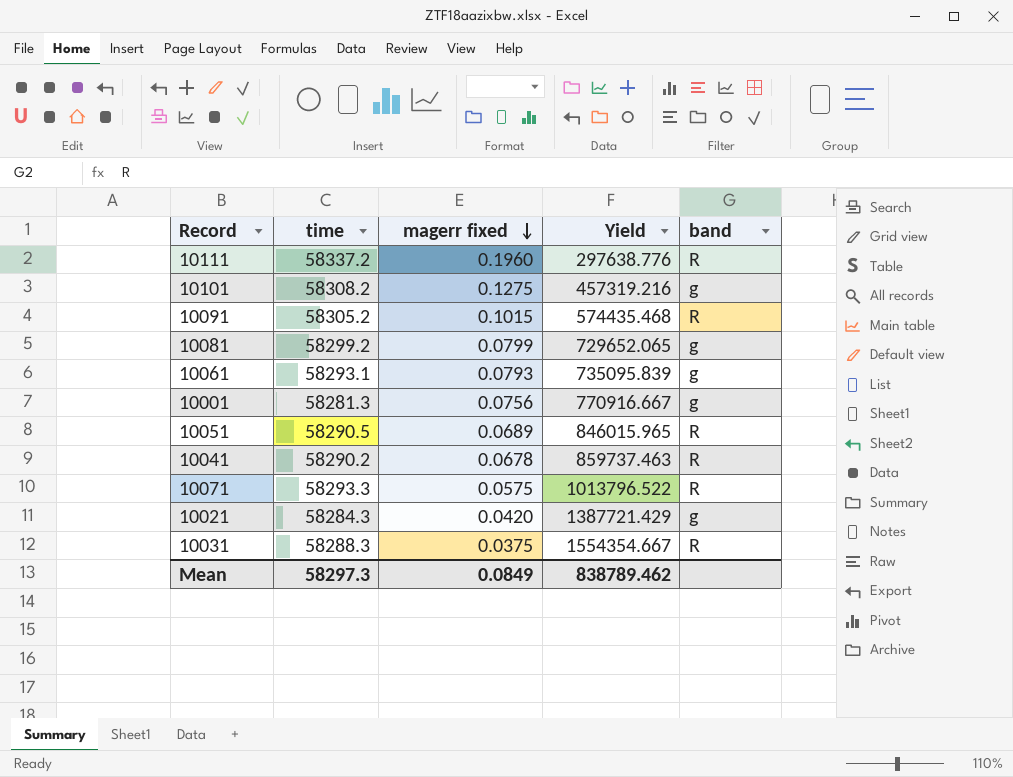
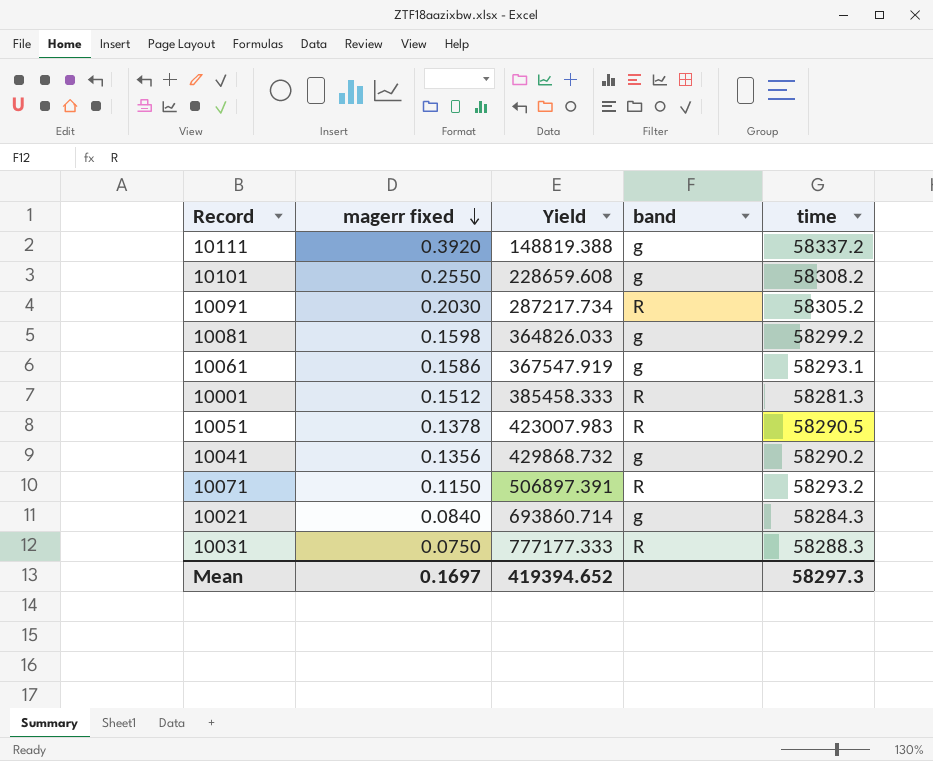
column time | position: 2 -> 5
10111 | magerr fixed: 0.1960 -> 0.3920
10111 | Yield: 297638.776 -> 148819.388
10111 | band: R -> g
10101 | magerr fixed: 0.1275 -> 0.2550
10101 | Yield: 457319.216 -> 228659.608
10091 | magerr fixed: 0.1015 -> 0.2030
10091 | Yield: 574435.468 -> 287217.734
10081 | magerr fixed: 0.0799 -> 0.1598
10081 | Yield: 729652.065 -> 364826.033
10061 | magerr fixed: 0.0793 -> 0.1586
10061 | Yield: 735095.839 -> 367547.919
10001 | magerr fixed: 0.0756 -> 0.1512
10001 | Yield: 770916.667 -> 385458.333
10001 | band: g -> R
10051 | magerr fixed: 0.0689 -> 0.1378
10051 | Yield: 846015.965 -> 423007.983
10041 | magerr fixed: 0.0678 -> 0.1356
10041 | Yield: 859737.463 -> 429868.732
10041 | band: R -> g
10071 | magerr fixed: 0.0575 -> 0.1150
10071 | Yield: 1013796.522 -> 506897.391
10071 | time: 58293.3 -> 58293.2
10021 | magerr fixed: 0.0420 -> 0.0840
10021 | Yield: 1387721.429 -> 693860.714
10031 | magerr fixed: 0.0375 -> 0.0750
10031 | Yield: 1554354.667 -> 777177.333
Mean | magerr fixed: 0.0849 -> 0.1697
Mean | Yield: 838789.462 -> 419394.652

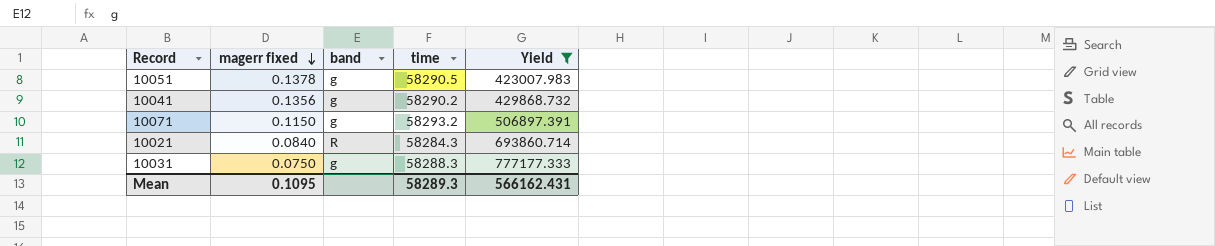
filter: none -> Yield >= 423007.983
column Yield | position: 3 -> 5
10051 | band: R -> g
10071 | band: R -> g
10021 | band: g -> R
10031 | band: R -> g
Mean | magerr fixed: 0.1697 -> 0.1095
Mean | time: 58297.3 -> 58289.3
Mean | Yield: 419394.652 -> 566162.431

